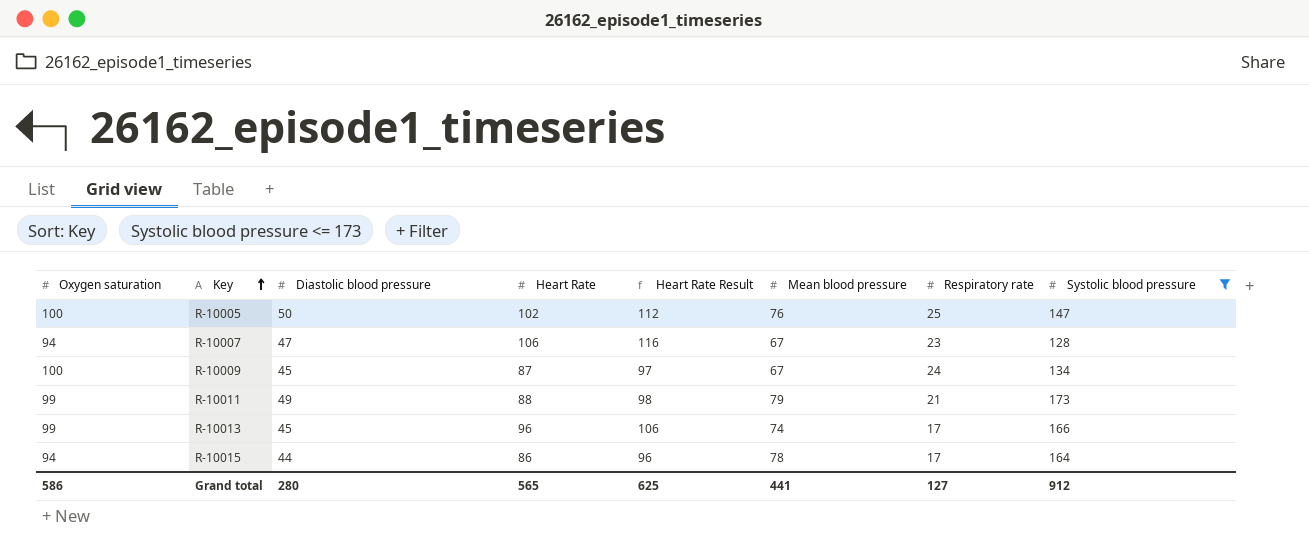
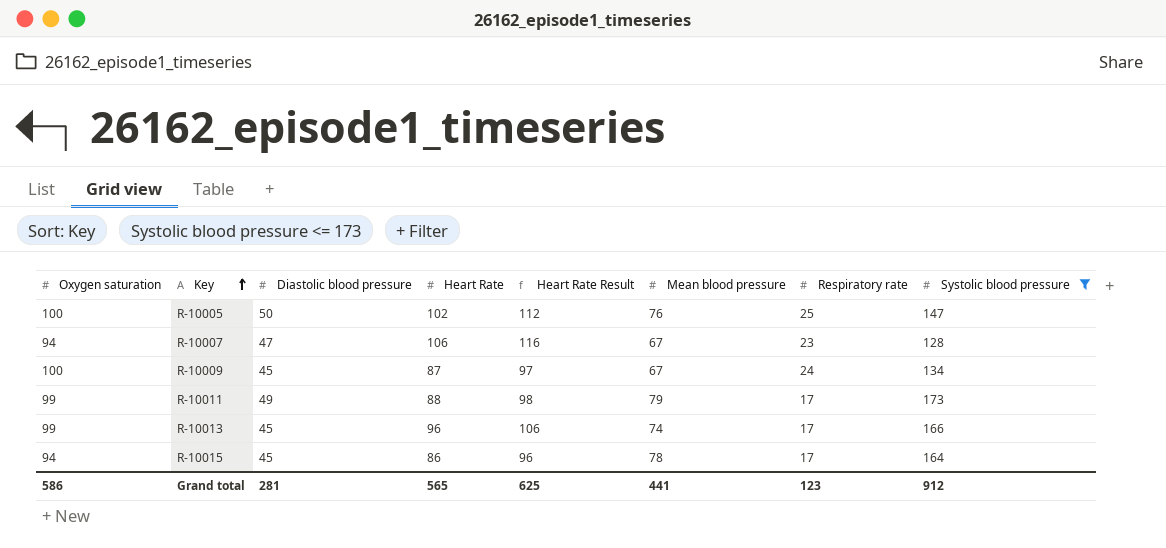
R-10011 | Respiratory rate: 21 -> 17
R-10015 | Diastolic blood pressure: 44 -> 45
Grand total | Diastolic blood pressure: 280 -> 281
Grand total | Respiratory rate: 127 -> 123

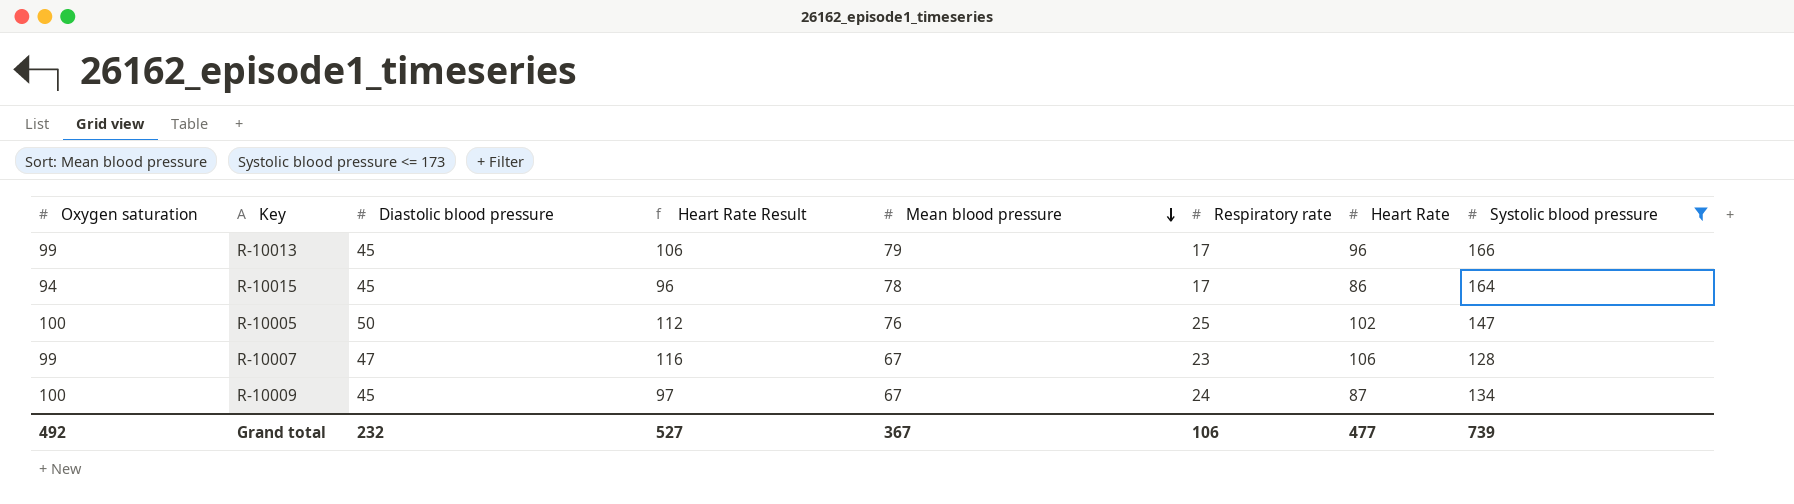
row order: Key ascending -> Mean blood pressure descending
column Heart Rate | position: 4 -> 7
row R-10011: 99 | 49 | 88 | 98 | 79 | 17 | 173 -> none
R-10013 | Mean blood pressure: 74 -> 79
R-10007 | Oxygen saturation: 94 -> 99
Grand total | Oxygen saturation: 586 -> 492
Grand total | Diastolic blood pressure: 281 -> 232
Grand total | Heart Rate Result: 625 -> 527
Grand total | Mean blood pressure: 441 -> 367
Grand total | Respiratory rate: 123 -> 106
Grand total | Heart Rate: 565 -> 477
Grand total | Systolic blood pressure: 912 -> 739

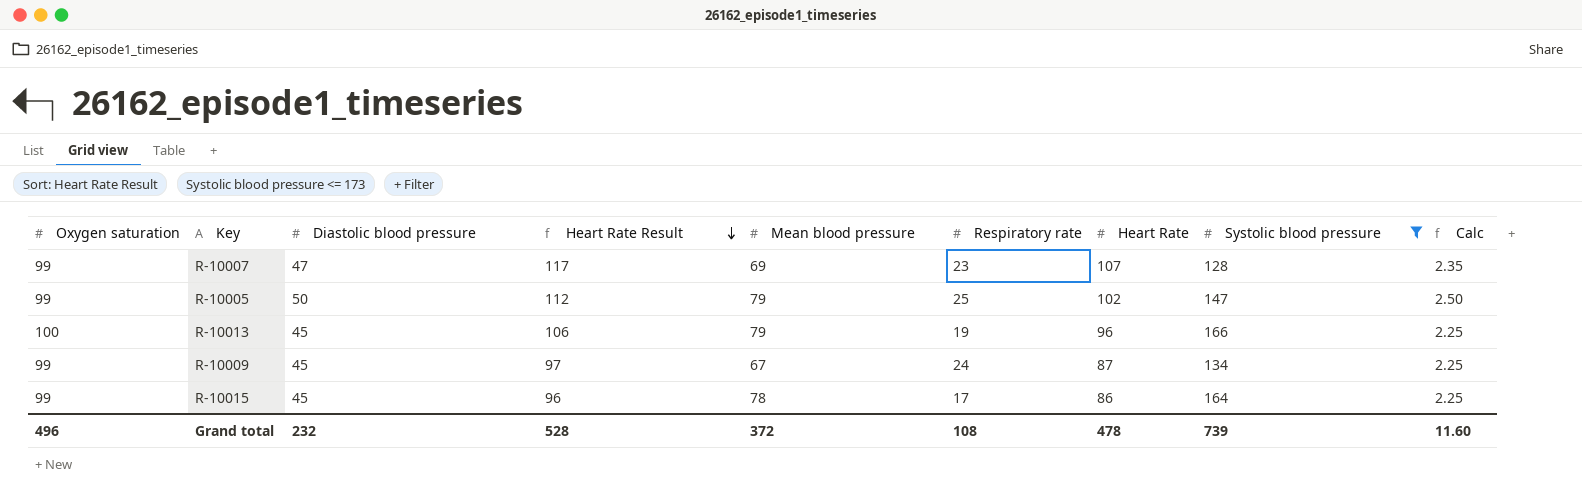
row order: Mean blood pressure descending -> Heart Rate Result descending
column Calc | formula: none -> [Diastolic blood pressure] * 0.05
R-10007 | Heart Rate Result: 116 -> 117
R-10007 | Mean blood pressure: 67 -> 69
R-10007 | Heart Rate: 106 -> 107
R-10005 | Oxygen saturation: 100 -> 99
R-10005 | Mean blood pressure: 76 -> 79
R-10013 | Oxygen saturation: 99 -> 100
R-10013 | Respiratory rate: 17 -> 19
R-10009 | Oxygen saturation: 100 -> 99
R-10015 | Oxygen saturation: 94 -> 99
Grand total | Oxygen saturation: 492 -> 496
Grand total | Heart Rate Result: 527 -> 528
Grand total | Mean blood pressure: 367 -> 372
Grand total | Respiratory rate: 106 -> 108
Grand total | Heart Rate: 477 -> 478

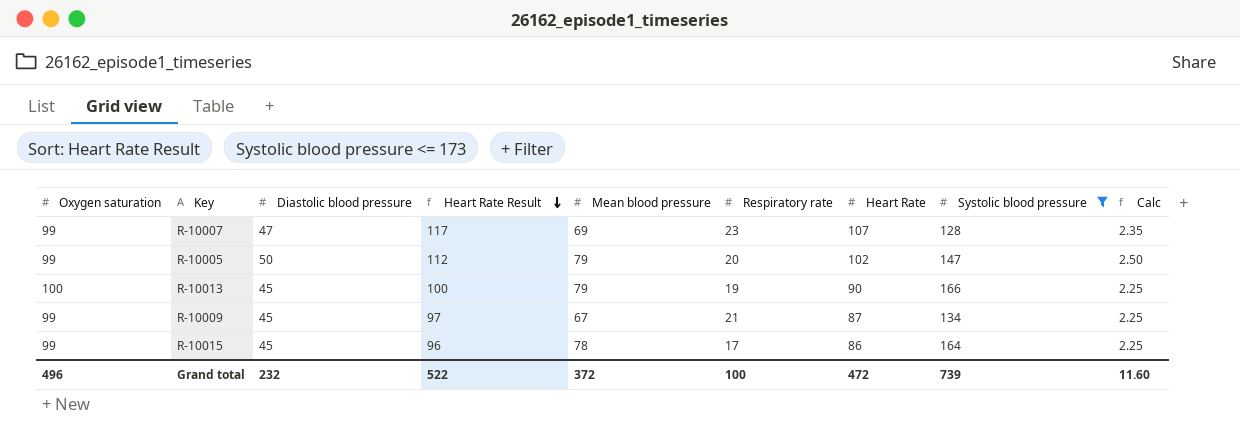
R-10005 | Respiratory rate: 25 -> 20
R-10013 | Heart Rate Result: 106 -> 100
R-10013 | Heart Rate: 96 -> 90
R-10009 | Respiratory rate: 24 -> 21
Grand total | Heart Rate Result: 528 -> 522
Grand total | Respiratory rate: 108 -> 100
Grand total | Heart Rate: 478 -> 472

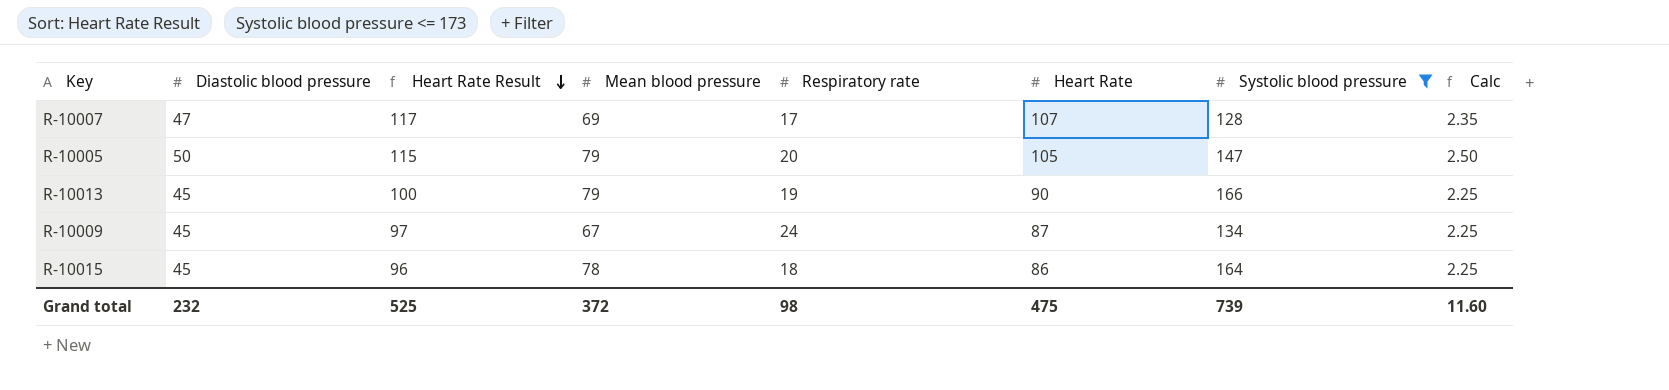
column Oxygen saturation | position: 1 -> none
R-10007 | Respiratory rate: 23 -> 17
R-10005 | Heart Rate Result: 112 -> 115
R-10005 | Heart Rate: 102 -> 105
R-10009 | Respiratory rate: 21 -> 24
R-10015 | Respiratory rate: 17 -> 18
Grand total | Heart Rate Result: 522 -> 525
Grand total | Respiratory rate: 100 -> 98
Grand total | Heart Rate: 472 -> 475

